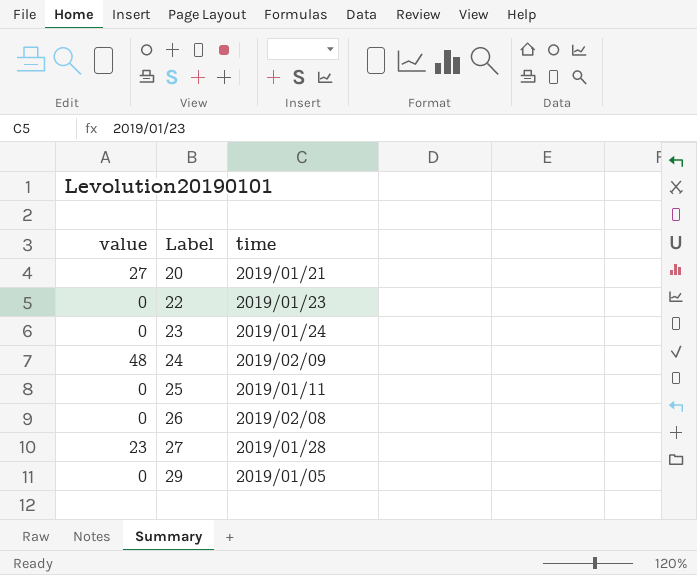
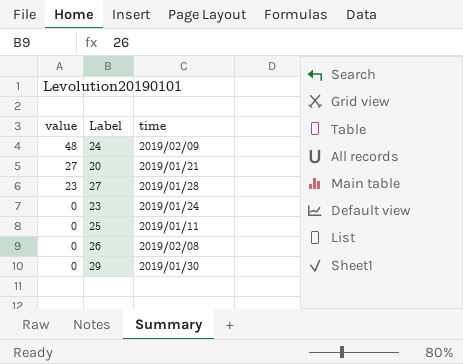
row order: Label ascending -> value descending
row 22: 0 | 2019/01/23 -> none
29 | time: 2019/01/05 -> 2019/01/30

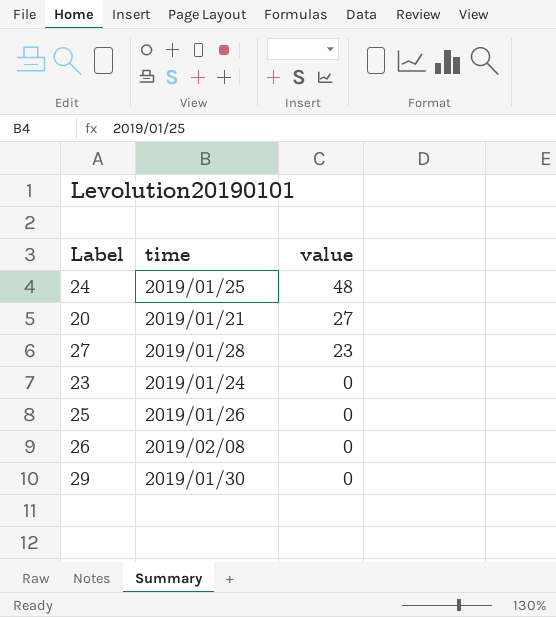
column value | position: 1 -> 3
24 | time: 2019/02/09 -> 2019/01/25
25 | time: 2019/01/11 -> 2019/01/26

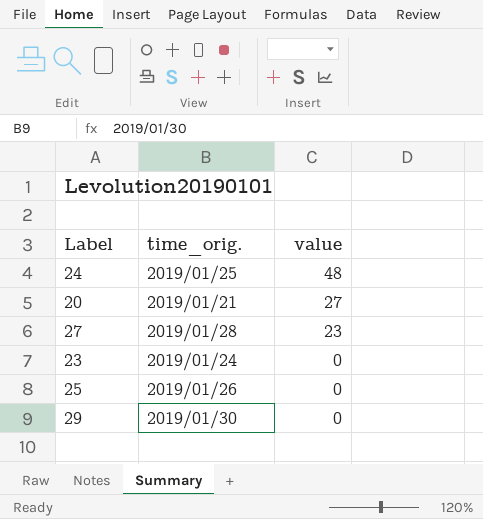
column name: time -> time_orig.
row 26: 2019/02/08 | 0 -> none

